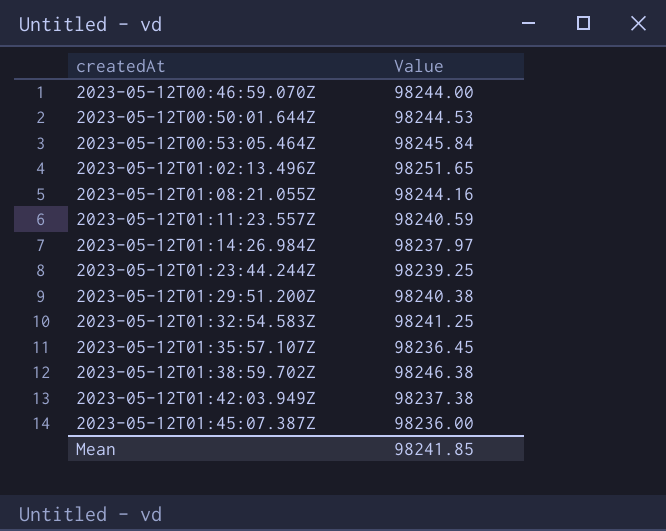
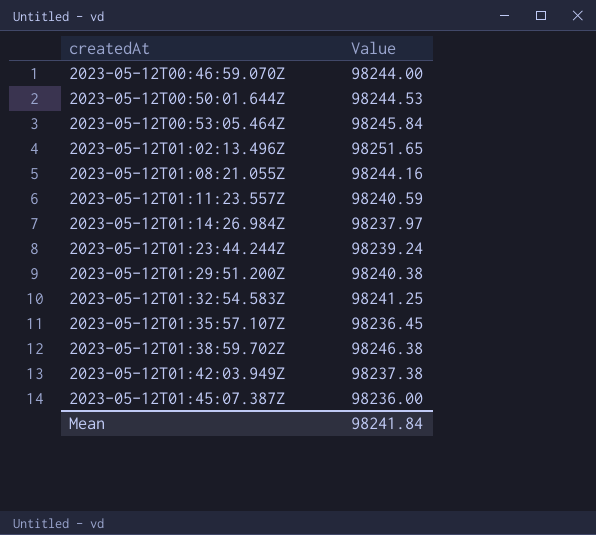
2023-05-12T01:23:44.244Z | Value: 98239.25 -> 98239.24
Mean | Value: 98241.85 -> 98241.84

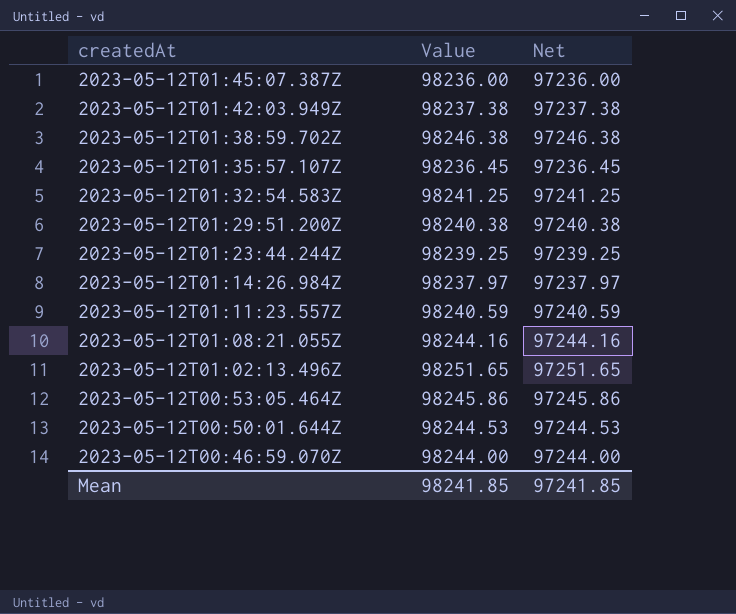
row order: createdAt ascending -> createdAt descending
column Net | formula: none -> [Value] - 1000
2023-05-12T01:23:44.244Z | Value: 98239.24 -> 98239.25
2023-05-12T00:53:05.464Z | Value: 98245.84 -> 98245.86
Mean | Value: 98241.84 -> 98241.85

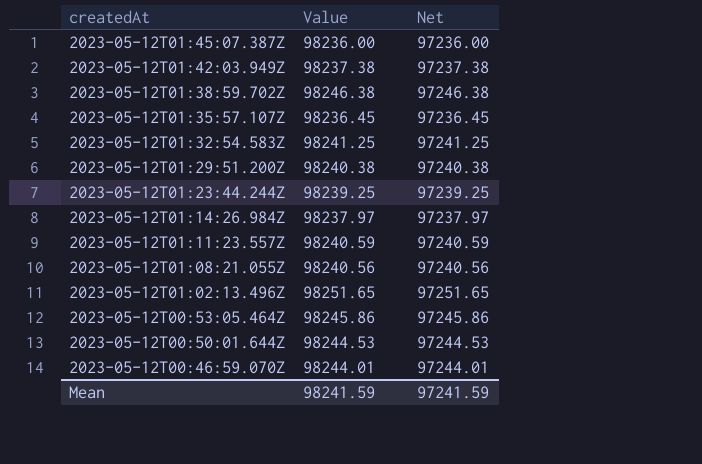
2023-05-12T01:08:21.055Z | Value: 98244.16 -> 98240.56
2023-05-12T01:08:21.055Z | Net: 97244.16 -> 97240.56
2023-05-12T00:46:59.070Z | Value: 98244.00 -> 98244.01
2023-05-12T00:46:59.070Z | Net: 97244.00 -> 97244.01
Mean | Value: 98241.85 -> 98241.59
Mean | Net: 97241.85 -> 97241.59

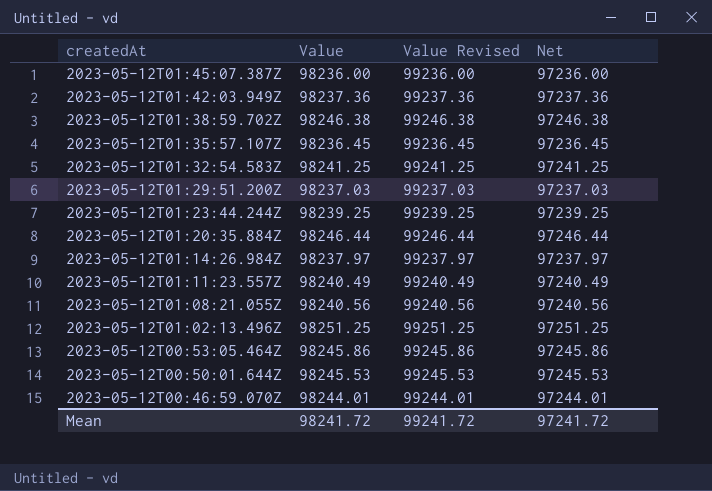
column Value Revised | formula: none -> [Value] + 1000
2023-05-12T01:42:03.949Z | Value: 98237.38 -> 98237.36
2023-05-12T01:42:03.949Z | Net: 97237.38 -> 97237.36
2023-05-12T01:29:51.200Z | Value: 98240.38 -> 98237.03
2023-05-12T01:29:51.200Z | Net: 97240.38 -> 97237.03
row 2023-05-12T01:20:35.884Z: none -> 98246.44 | 99246.44 | 97246.44
2023-05-12T01:11:23.557Z | Value: 98240.59 -> 98240.49
2023-05-12T01:11:23.557Z | Net: 97240.59 -> 97240.49
2023-05-12T01:02:13.496Z | Value: 98251.65 -> 98251.25
2023-05-12T01:02:13.496Z | Net: 97251.65 -> 97251.25
2023-05-12T00:50:01.644Z | Value: 98244.53 -> 98245.53
2023-05-12T00:50:01.644Z | Net: 97244.53 -> 97245.53
Mean | Value: 98241.59 -> 98241.72
Mean | Net: 97241.59 -> 97241.72

